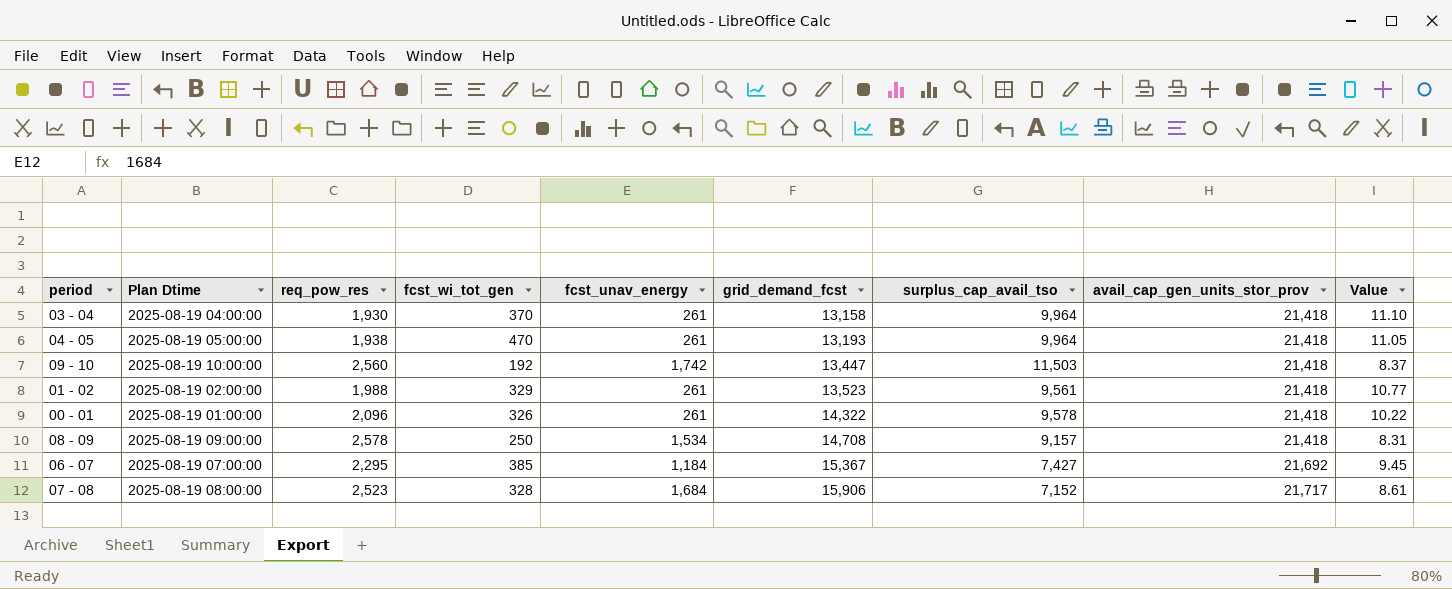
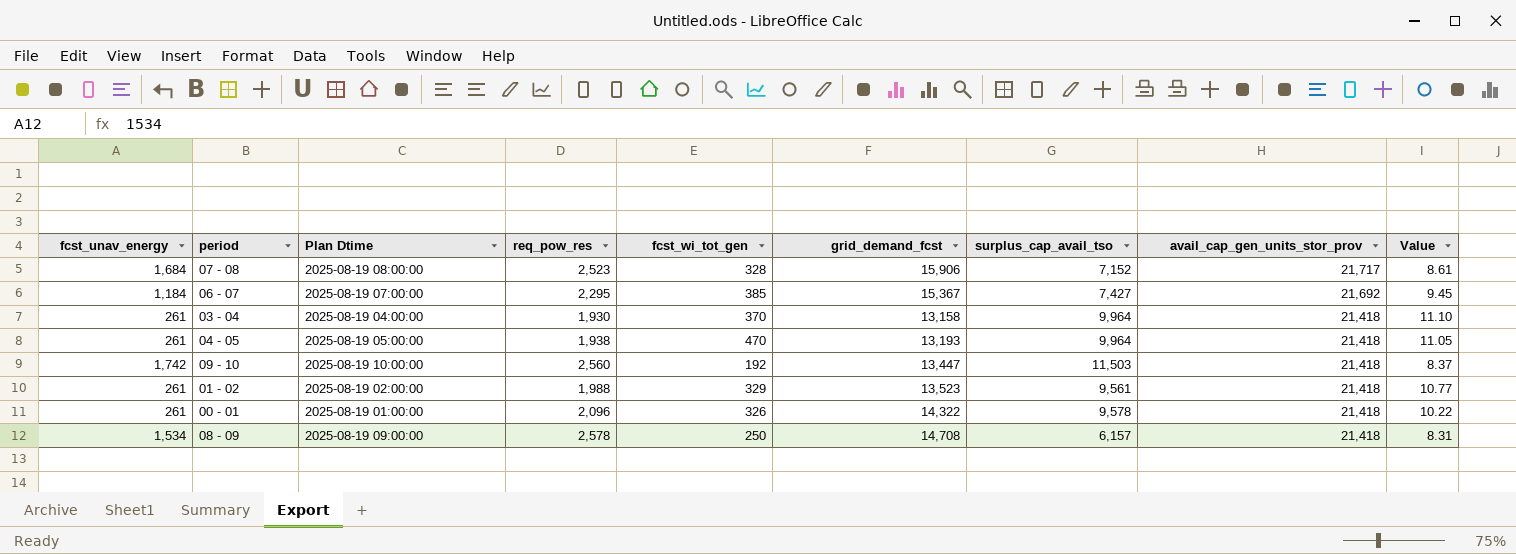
row order: grid_demand_fcst ascending -> avail_cap_gen_units_stor_prov descending
column fcst_unav_energy | position: 5 -> 1
08 - 09 | surplus_cap_avail_tso: 9,157 -> 6,157

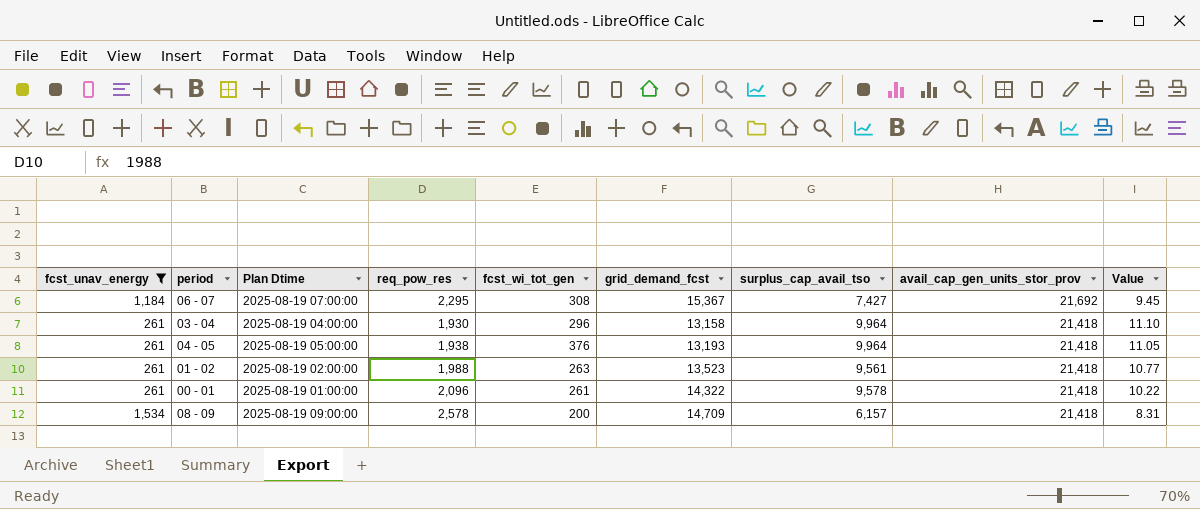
filter: none -> fcst_unav_energy <= 1,534
06 - 07 | fcst_wi_tot_gen: 385 -> 308
03 - 04 | fcst_wi_tot_gen: 370 -> 296
04 - 05 | fcst_wi_tot_gen: 470 -> 376
01 - 02 | fcst_wi_tot_gen: 329 -> 263
00 - 01 | fcst_wi_tot_gen: 326 -> 261
08 - 09 | fcst_wi_tot_gen: 250 -> 200
08 - 09 | grid_demand_fcst: 14,708 -> 14,709

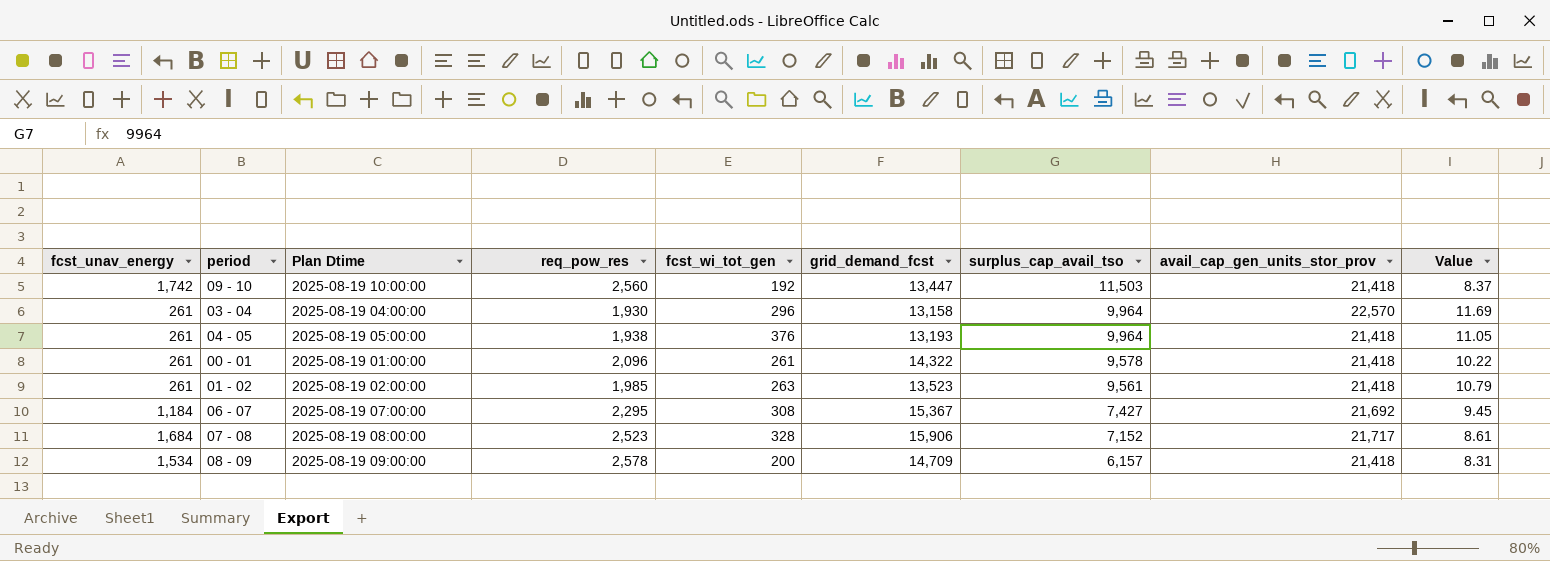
filter: fcst_unav_energy <= 1,534 -> none
row order: avail_cap_gen_units_stor_prov descending -> surplus_cap_avail_tso descending
03 - 04 | avail_cap_gen_units_stor_prov: 21,418 -> 22,570
03 - 04 | Value: 11.10 -> 11.69
01 - 02 | req_pow_res: 1,988 -> 1,985
01 - 02 | Value: 10.77 -> 10.79

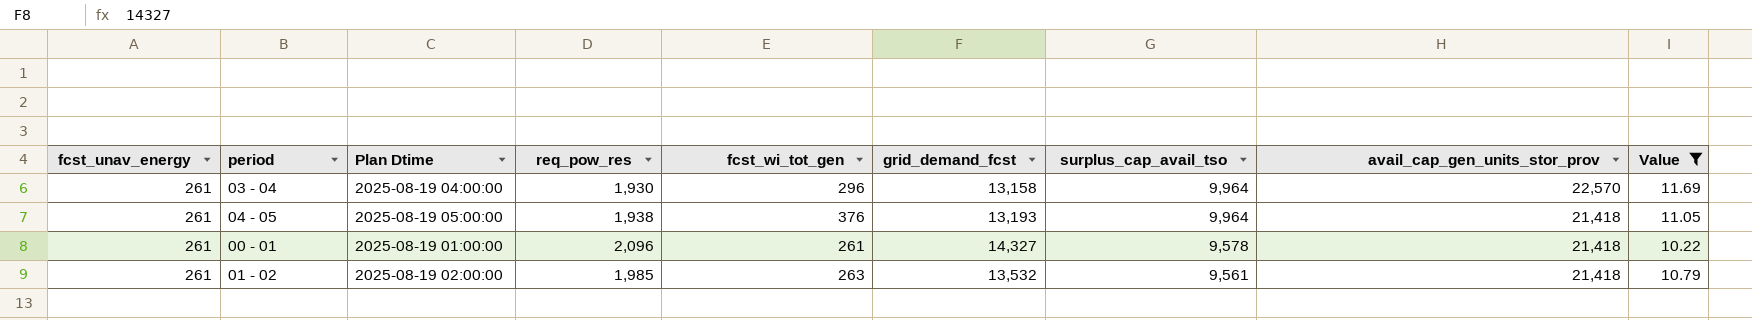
filter: none -> Value >= 10.22
00 - 01 | grid_demand_fcst: 14,322 -> 14,327
01 - 02 | grid_demand_fcst: 13,523 -> 13,532

